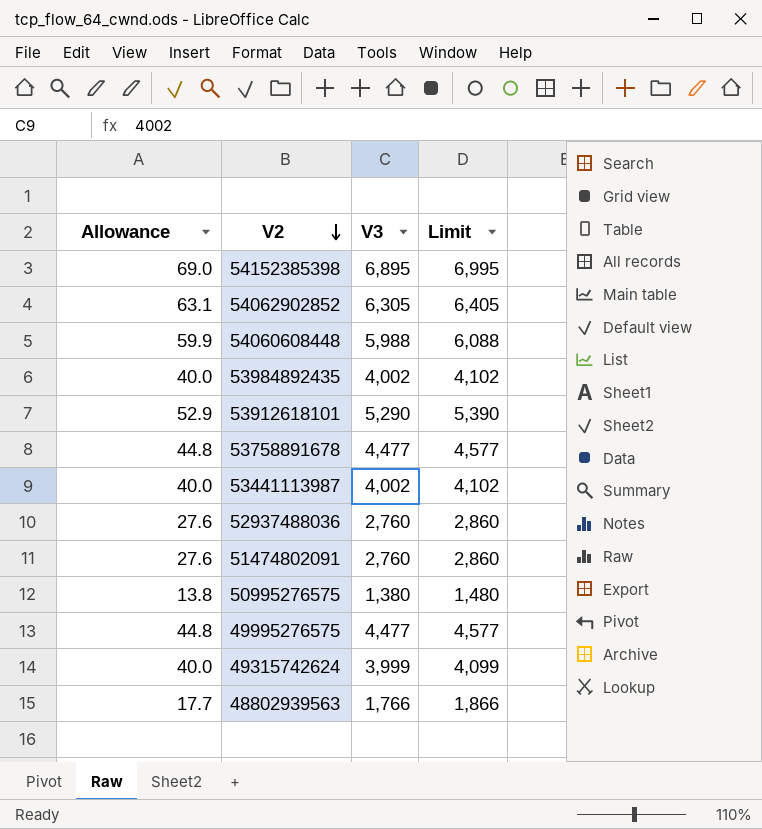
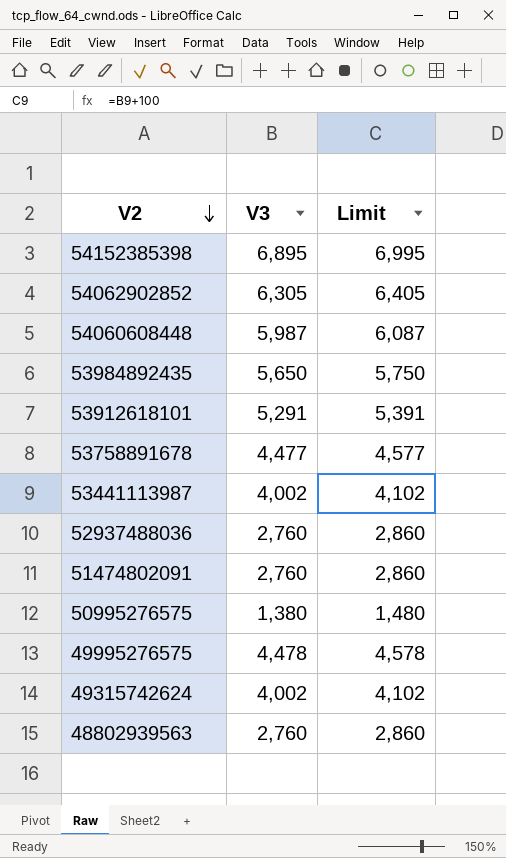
column Allowance | formula: [V3] * 0.01 -> none
54060608448 | V3: 5,988 -> 5,987
54060608448 | Limit: 6,088 -> 6,087
53984892435 | V3: 4,002 -> 5,650
53984892435 | Limit: 4,102 -> 5,750
53912618101 | V3: 5,290 -> 5,291
53912618101 | Limit: 5,390 -> 5,391
49995276575 | V3: 4,477 -> 4,478
49995276575 | Limit: 4,577 -> 4,578
49315742624 | V3: 3,999 -> 4,002
49315742624 | Limit: 4,099 -> 4,102
48802939563 | V3: 1,766 -> 2,760
48802939563 | Limit: 1,866 -> 2,860

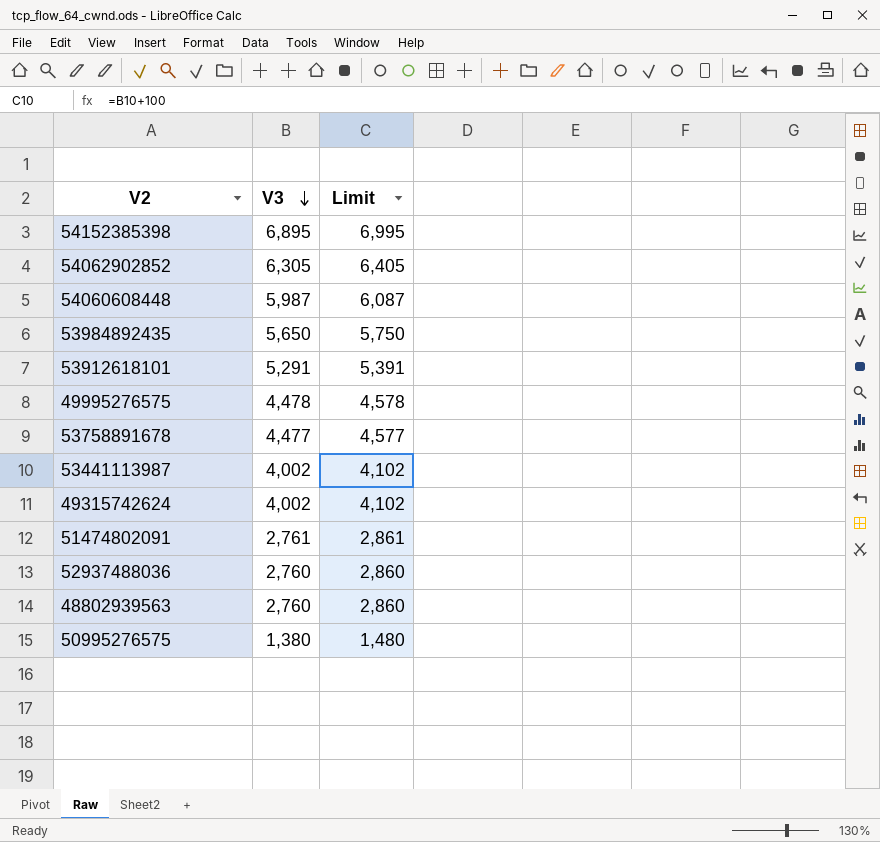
row order: V2 descending -> V3 descending
51474802091 | V3: 2,760 -> 2,761
51474802091 | Limit: 2,860 -> 2,861

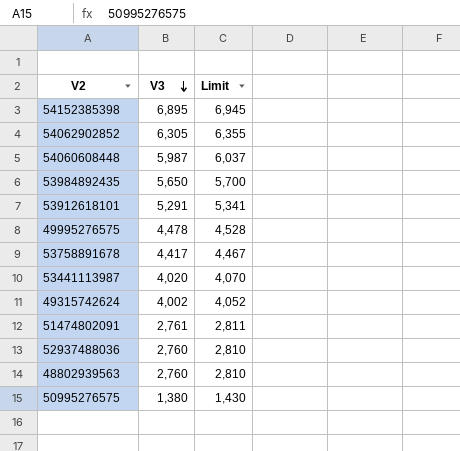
column Limit | formula: [V3] + 100 -> [V3] + 50
53758891678 | V3: 4,477 -> 4,417
53441113987 | V3: 4,002 -> 4,020

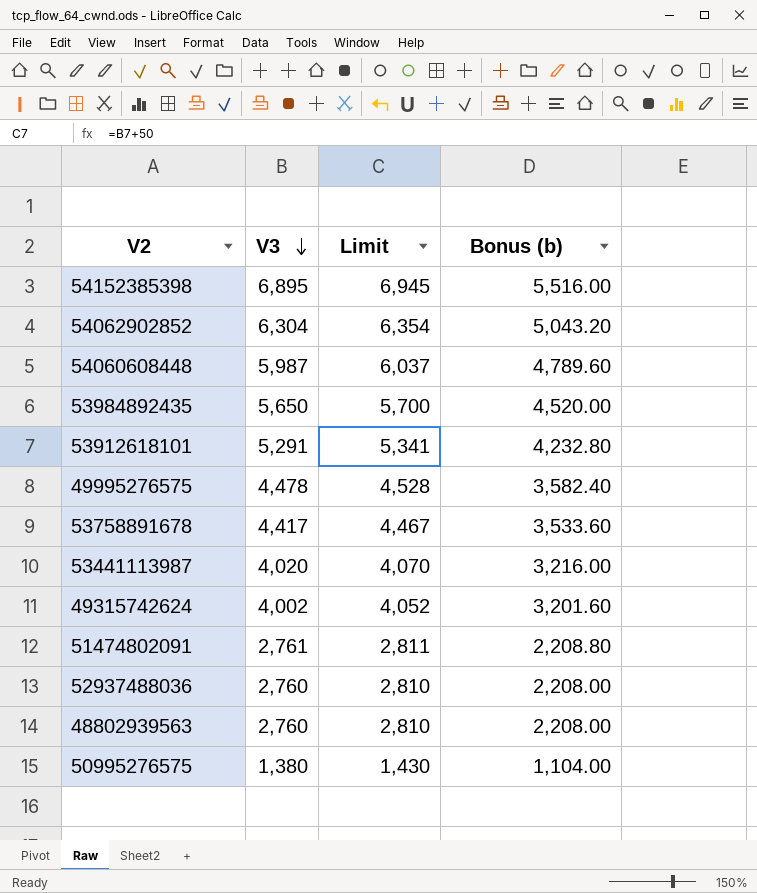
column Bonus (b) | formula: none -> [V3] * 0.8
54062902852 | V3: 6,305 -> 6,304
54062902852 | Limit: 6,355 -> 6,354

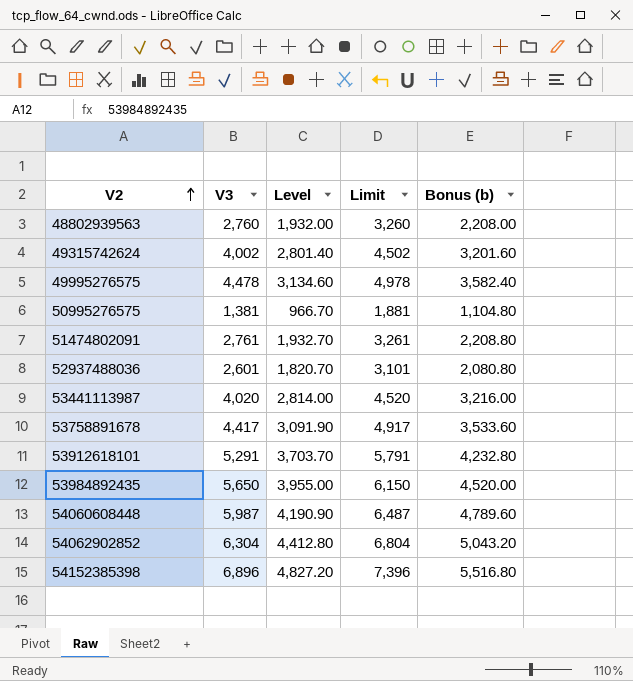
row order: V3 descending -> V2 ascending
column Level | formula: none -> [V3] * 0.7
column Limit | formula: [V3] + 50 -> [V3] + 500
50995276575 | V3: 1,380 -> 1,381
50995276575 | Bonus (b): 1,104.00 -> 1,104.80
52937488036 | V3: 2,760 -> 2,601
52937488036 | Bonus (b): 2,208.00 -> 2,080.80
54152385398 | V3: 6,895 -> 6,896
54152385398 | Bonus (b): 5,516.00 -> 5,516.80

